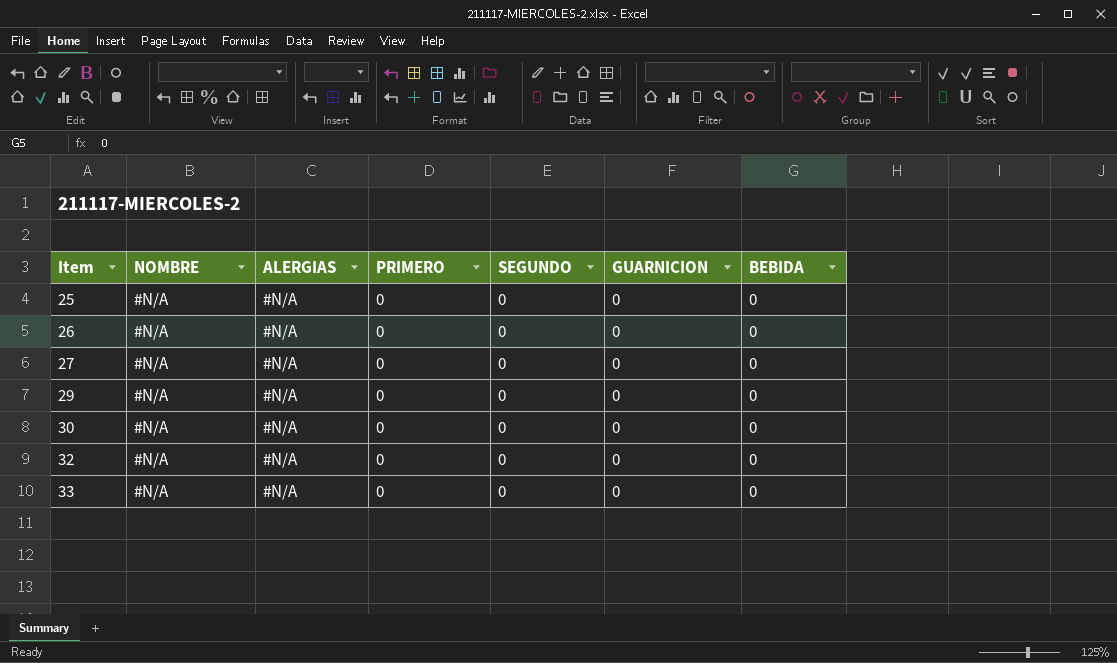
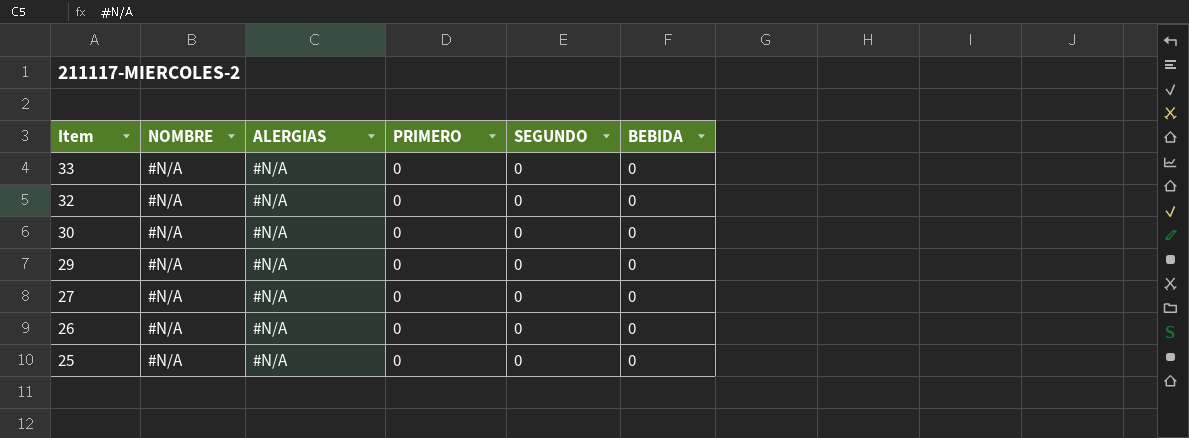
row order: Item ascending -> Item descending
column GUARNICION | position: 6 -> none

